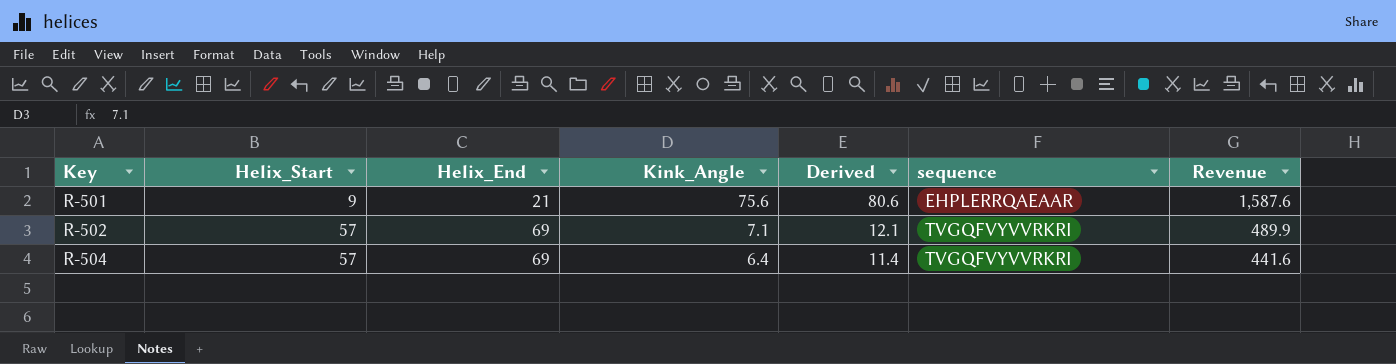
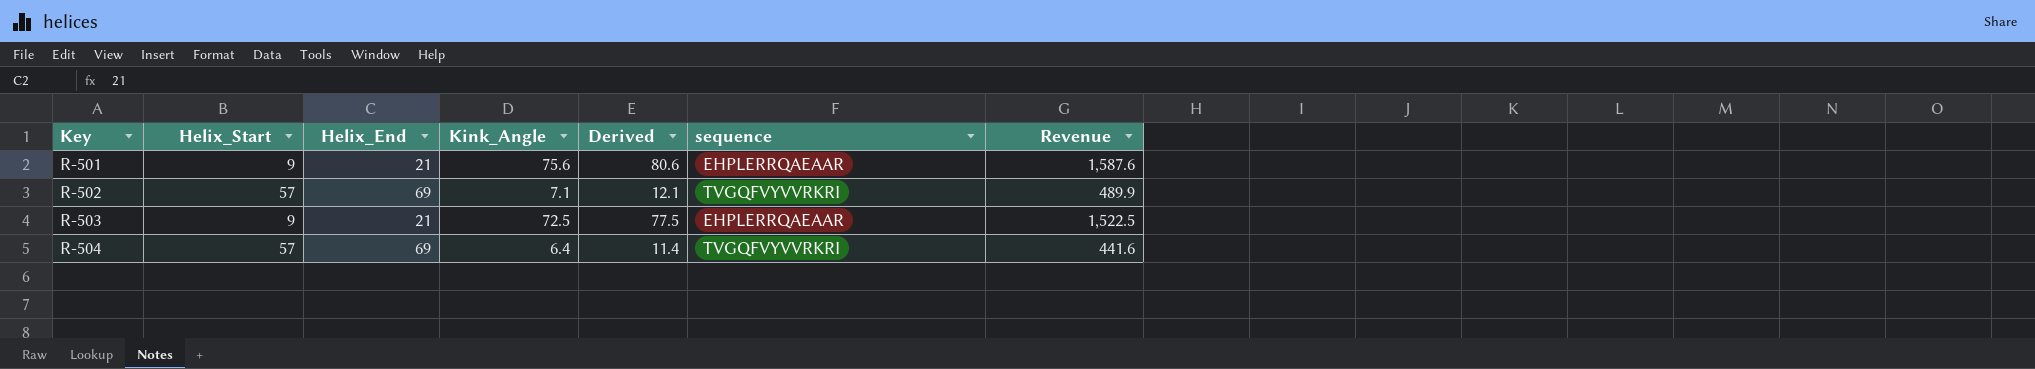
row R-503: none -> 9 | 21 | 72.5 | 77.5 | EHPLERRQAEAAR | 1,522.5

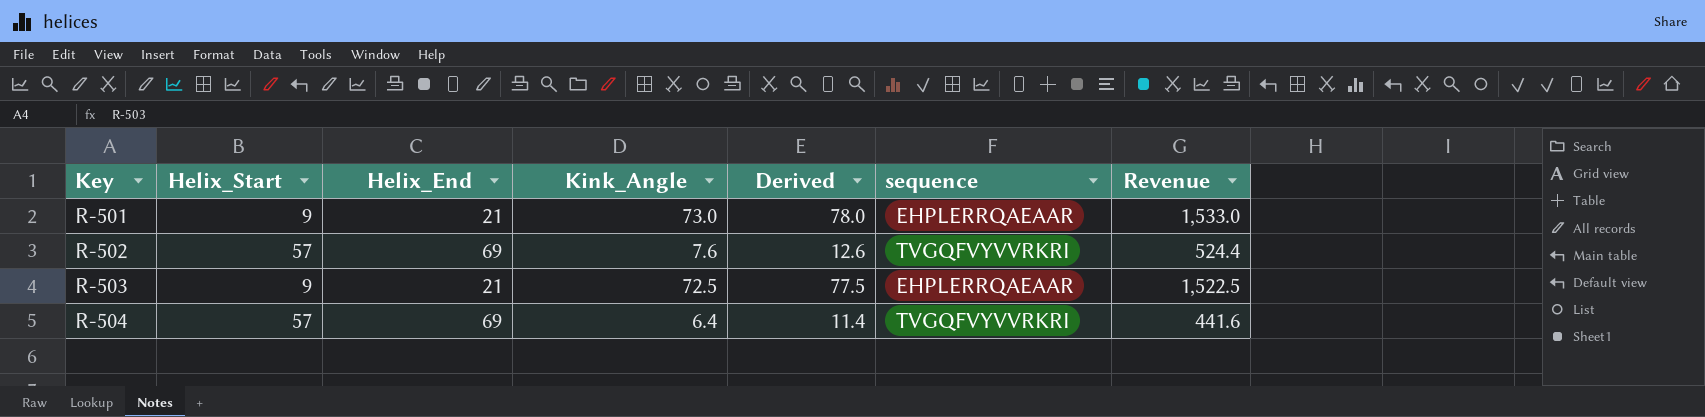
R-501 | Kink_Angle: 75.6 -> 73.0
R-501 | Derived: 80.6 -> 78.0
R-501 | Revenue: 1,587.6 -> 1,533.0
R-502 | Kink_Angle: 7.1 -> 7.6
R-502 | Derived: 12.1 -> 12.6
R-502 | Revenue: 489.9 -> 524.4

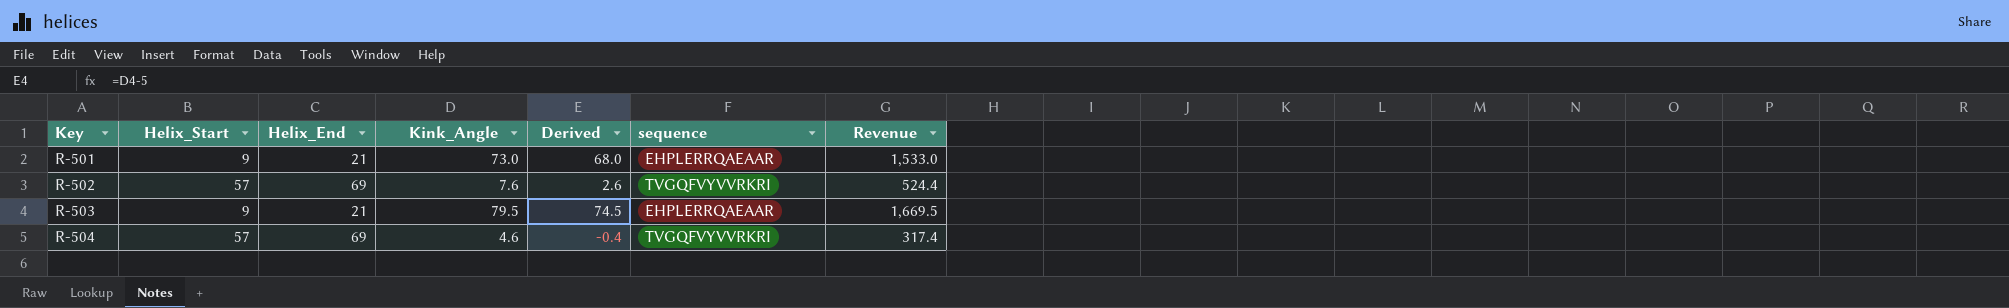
column Derived | formula: [Kink_Angle] + 5 -> [Kink_Angle] - 5
R-503 | Kink_Angle: 72.5 -> 79.5
R-503 | Revenue: 1,522.5 -> 1,669.5
R-504 | Kink_Angle: 6.4 -> 4.6
R-504 | Revenue: 441.6 -> 317.4

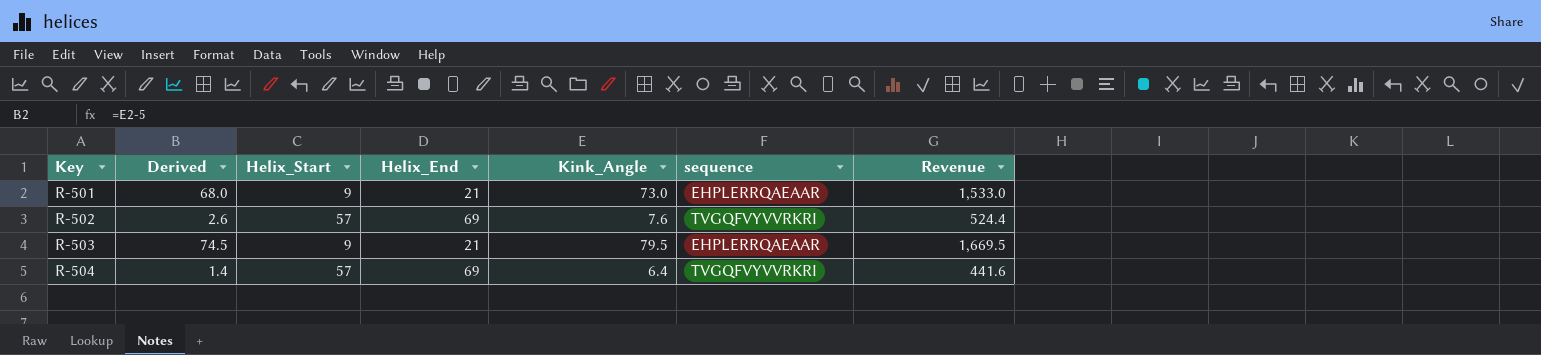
column Derived | position: 5 -> 2
R-504 | Derived: -0.4 -> 1.4
R-504 | Kink_Angle: 4.6 -> 6.4
R-504 | Revenue: 317.4 -> 441.6

